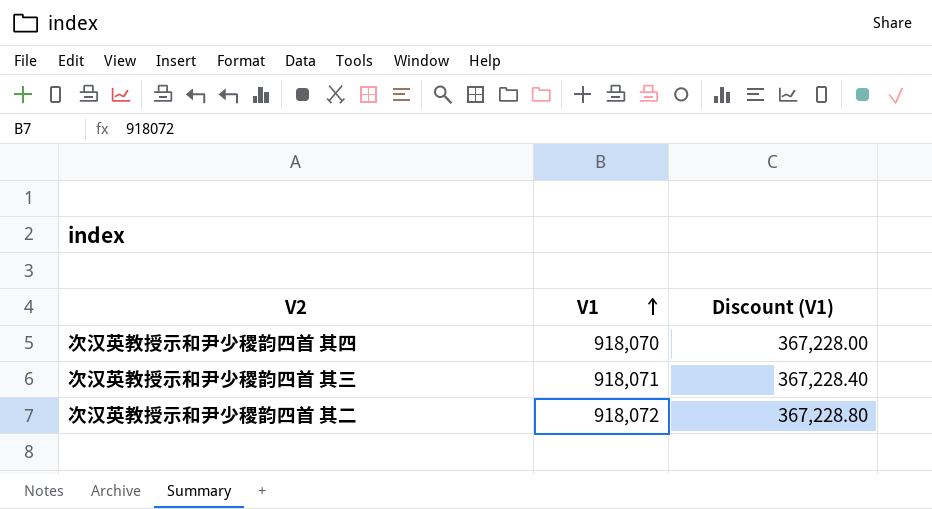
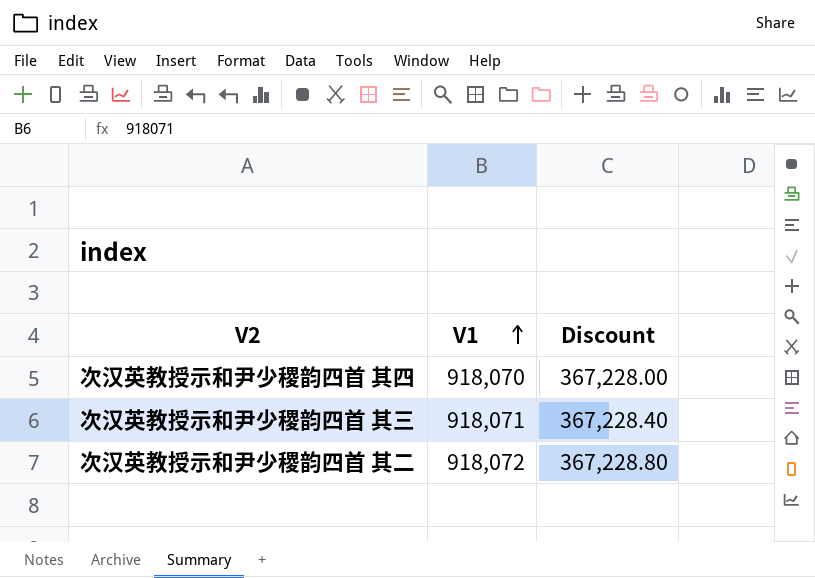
column name: Discount (V1) -> Discount

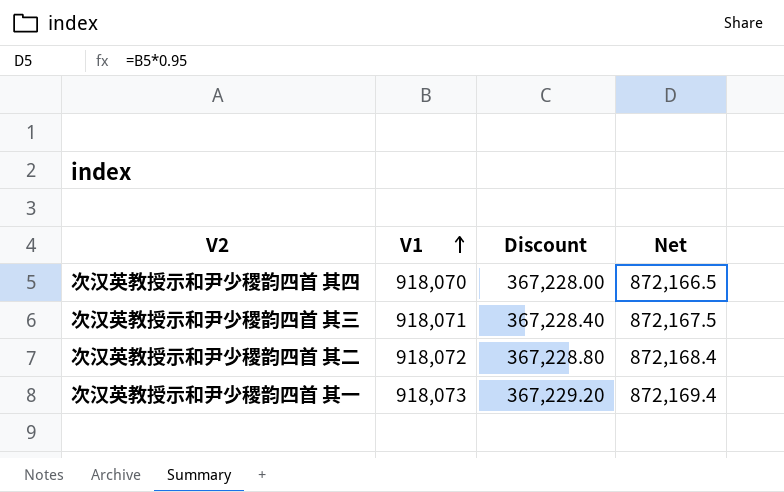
column Net | formula: none -> [V1] * 0.95
row 次汉英教授示和尹少稷韵四首 其一: none -> 918,073 | 367,229.20 | 872,169.4

